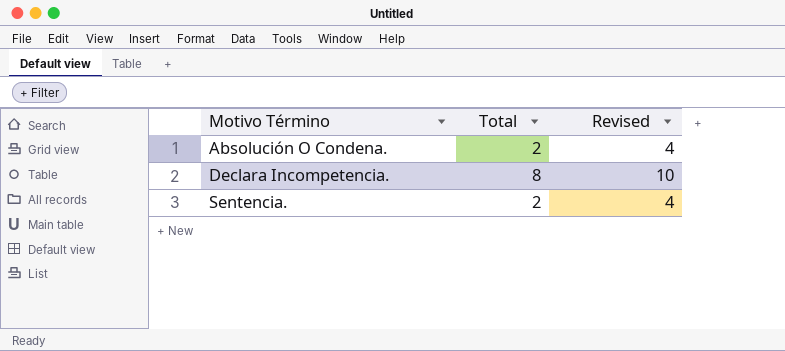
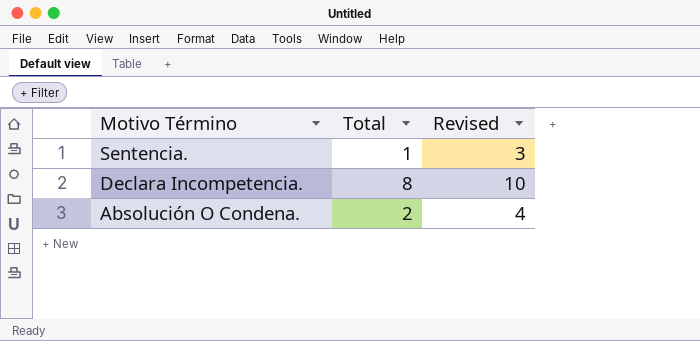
row order: Motivo Término ascending -> Motivo Término descending
Sentencia. | Total: 2 -> 1
Sentencia. | Revised: 4 -> 3

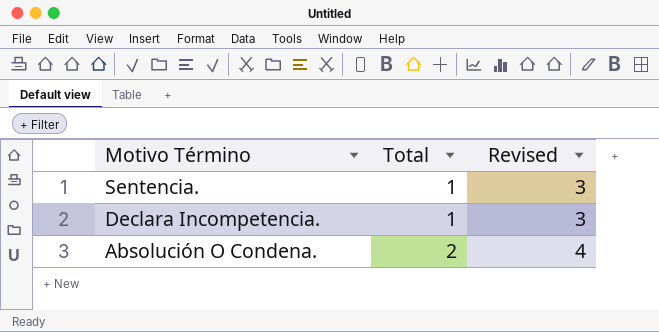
Declara Incompetencia. | Total: 8 -> 1
Declara Incompetencia. | Revised: 10 -> 3

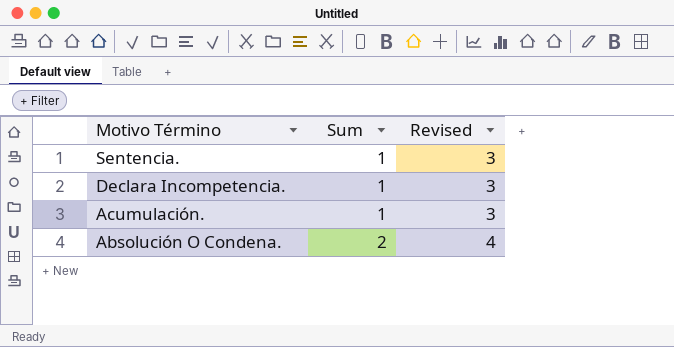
column name: Total -> Sum
row Acumulación.: none -> 1 | 3

